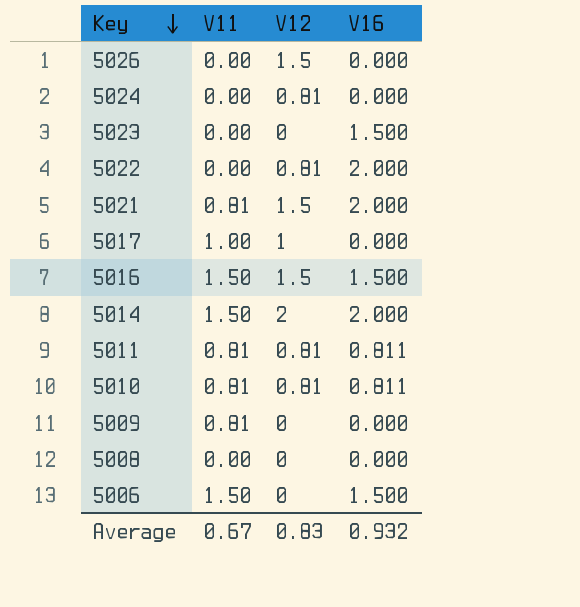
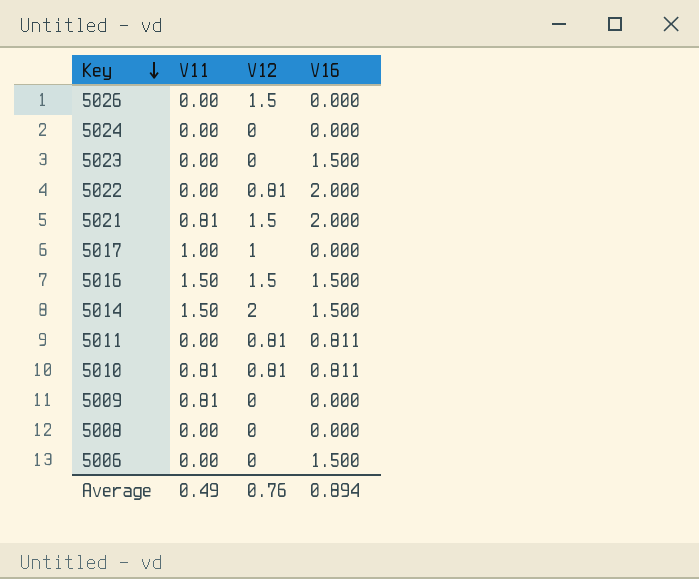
5024 | V12: 0.81 -> 0
5014 | V16: 2.000 -> 1.500
5011 | V11: 0.81 -> 0.00
5006 | V11: 1.50 -> 0.00
Average | V11: 0.67 -> 0.49
Average | V12: 0.83 -> 0.76
Average | V16: 0.932 -> 0.894

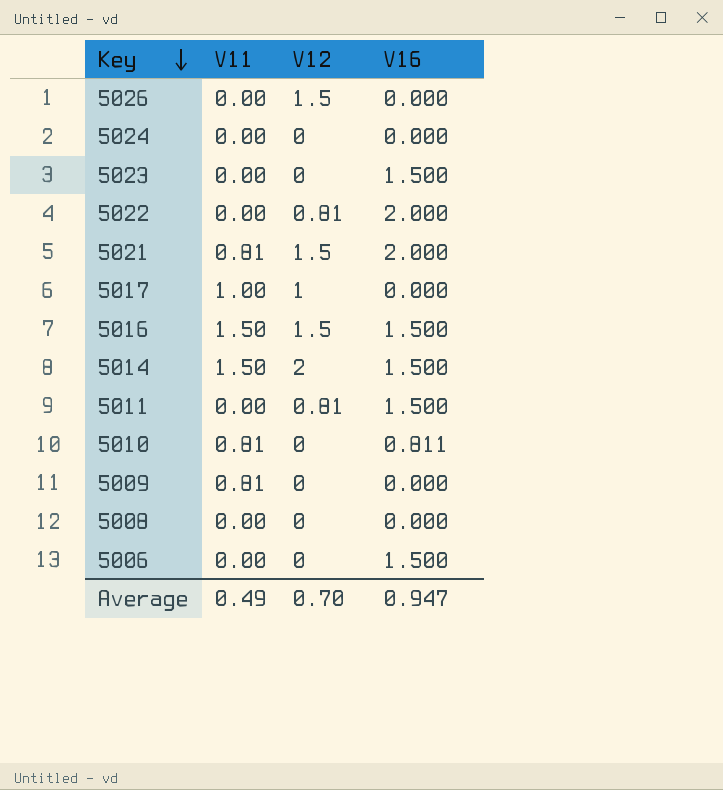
5011 | V16: 0.811 -> 1.500
5010 | V12: 0.81 -> 0
Average | V12: 0.76 -> 0.70
Average | V16: 0.894 -> 0.947

